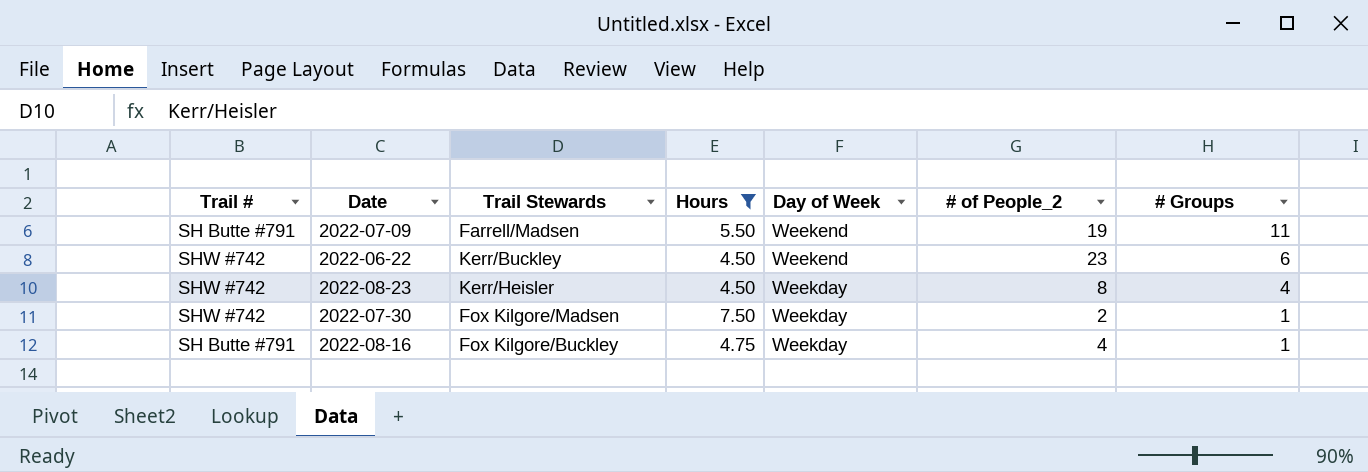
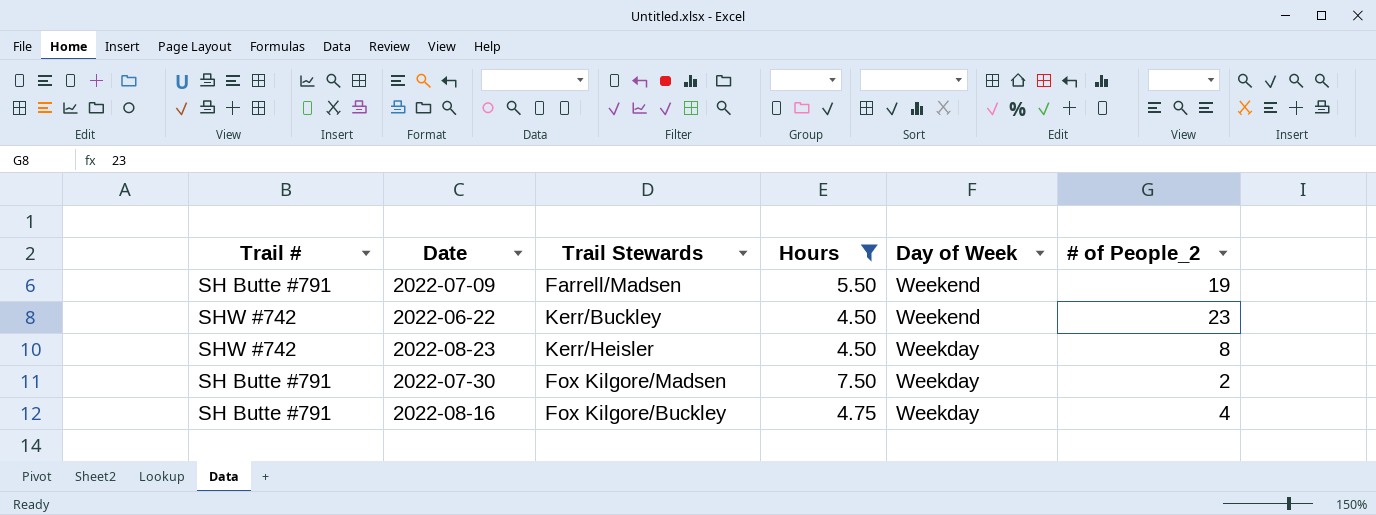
column # Groups | position: 7 -> none
2022-07-30 | Trail #: SHW #742 -> SH Butte #791

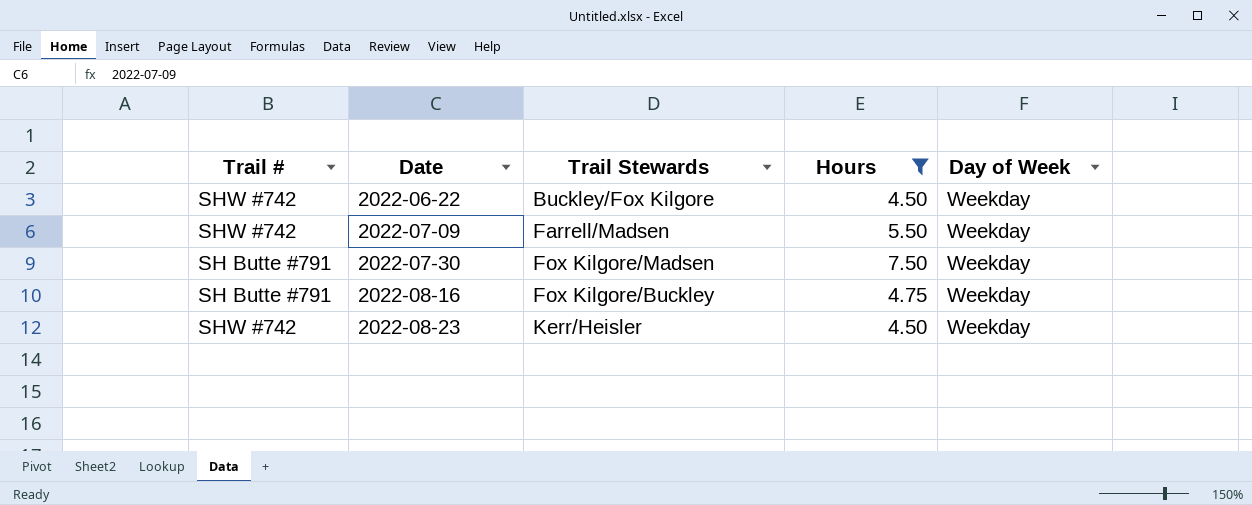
row order: Day of Week descending -> Date ascending
column # of People_2 | position: 6 -> none
2022-06-22 | Trail Stewards: Kerr/Buckley -> Buckley/Fox Kilgore
2022-06-22 | Day of Week: Weekend -> Weekday
2022-07-09 | Trail #: SH Butte #791 -> SHW #742
2022-07-09 | Day of Week: Weekend -> Weekday

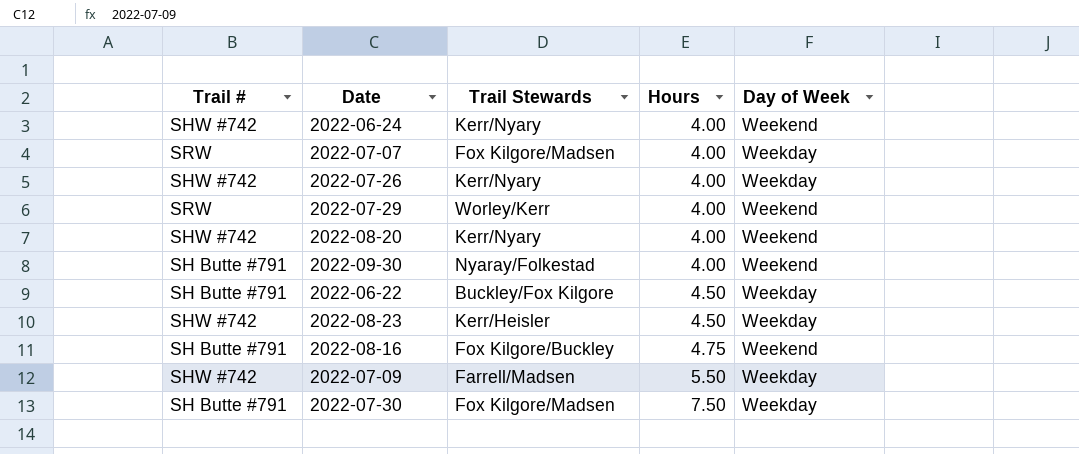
filter: Hours != 4.00 -> none
row order: Date ascending -> Hours ascending
2022-06-22 | Trail #: SHW #742 -> SH Butte #791
2022-08-16 | Day of Week: Weekday -> Weekend

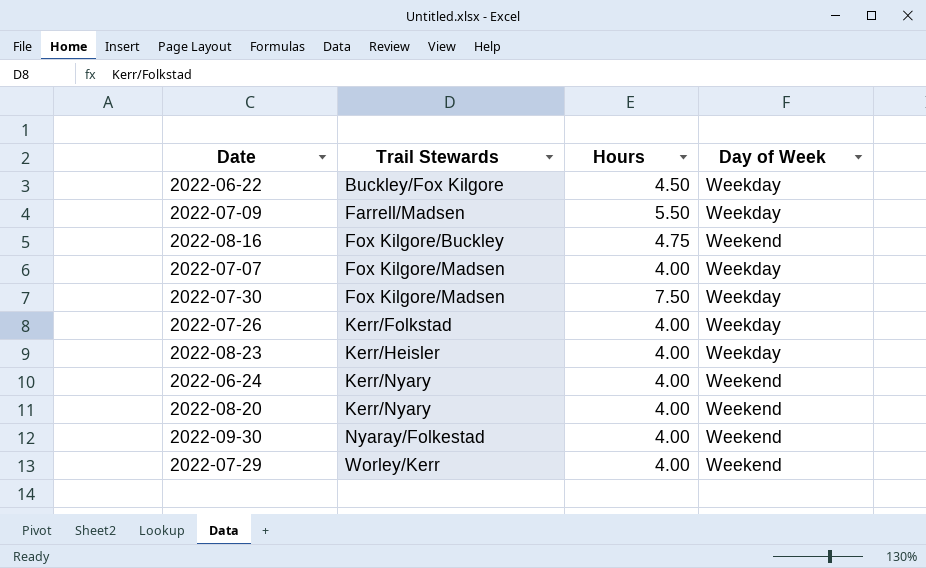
row order: Hours ascending -> Trail Stewards ascending
column Trail # | position: 1 -> none
2022-07-26 | Trail Stewards: Kerr/Nyary -> Kerr/Folkstad
2022-08-23 | Hours: 4.50 -> 4.00

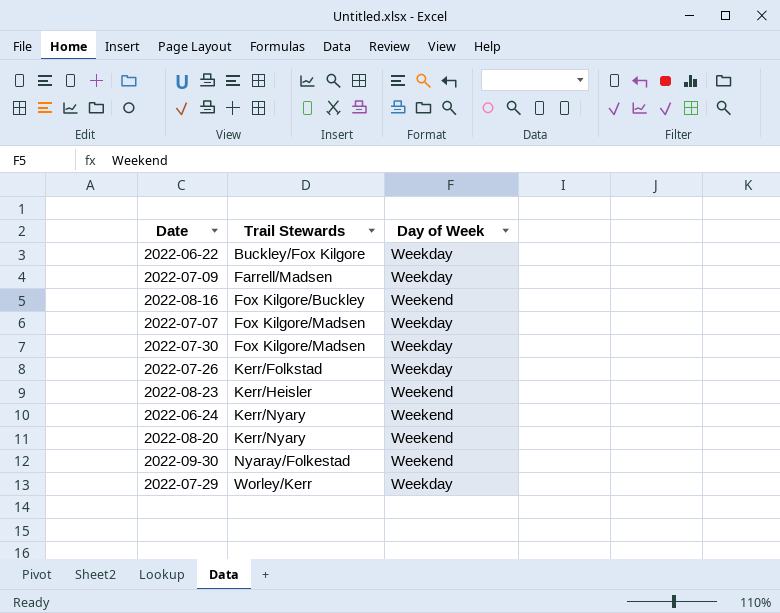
column Hours | position: 3 -> none
2022-08-23 | Day of Week: Weekday -> Weekend
2022-07-29 | Day of Week: Weekend -> Weekday

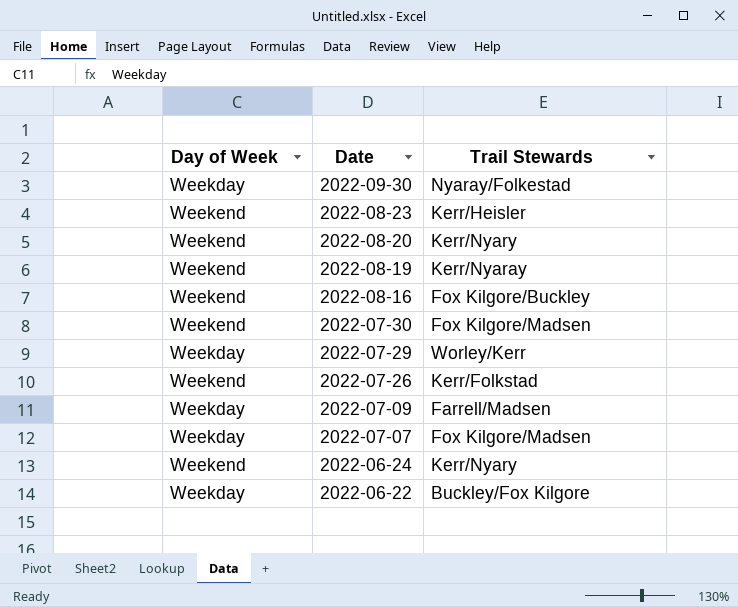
row order: Trail Stewards ascending -> Date descending
column Day of Week | position: 3 -> 1
2022-09-30 | Day of Week: Weekend -> Weekday
row 2022-08-19: none -> Weekend | Kerr/Nyaray
2022-07-30 | Day of Week: Weekday -> Weekend
2022-07-26 | Day of Week: Weekday -> Weekend

